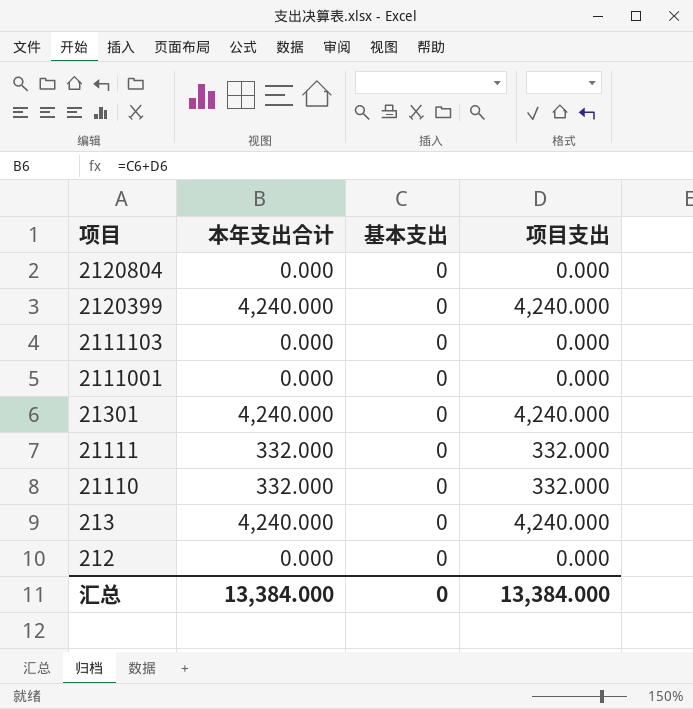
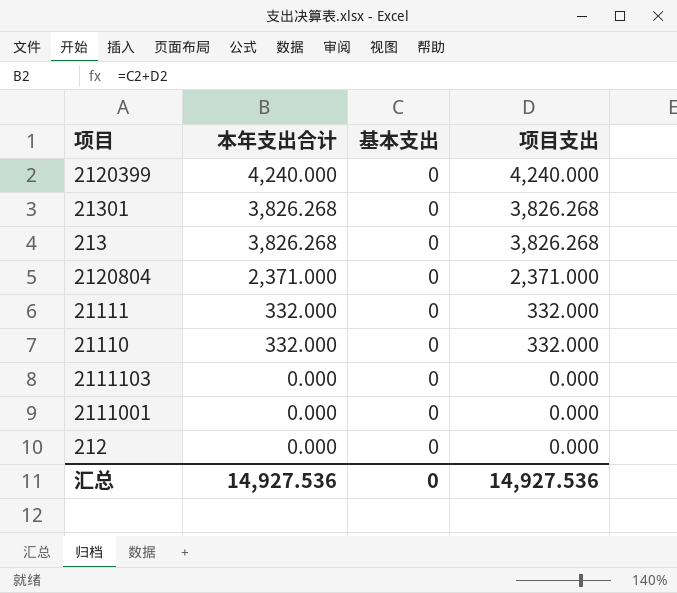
row order: 项目 descending -> 本年支出合计 descending
21301 | 本年支出合计: 4,240.000 -> 3,826.268
21301 | 项目支出: 4,240.000 -> 3,826.268
213 | 本年支出合计: 4,240.000 -> 3,826.268
213 | 项目支出: 4,240.000 -> 3,826.268
2120804 | 本年支出合计: 0.000 -> 2,371.000
2120804 | 项目支出: 0.000 -> 2,371.000
汇总 | 本年支出合计: 13,384.000 -> 14,927.536
汇总 | 项目支出: 13,384.000 -> 14,927.536

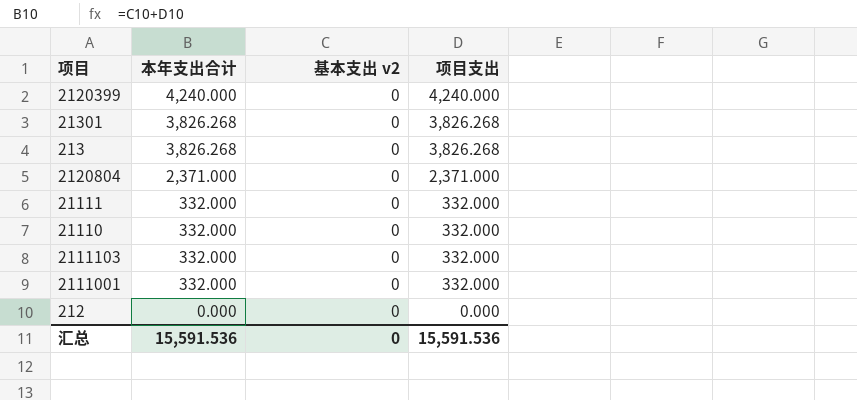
column name: 基本支出 -> 基本支出 v2
2111103 | 本年支出合计: 0.000 -> 332.000
2111103 | 项目支出: 0.000 -> 332.000
2111001 | 本年支出合计: 0.000 -> 332.000
2111001 | 项目支出: 0.000 -> 332.000
汇总 | 本年支出合计: 14,927.536 -> 15,591.536
汇总 | 项目支出: 14,927.536 -> 15,591.536

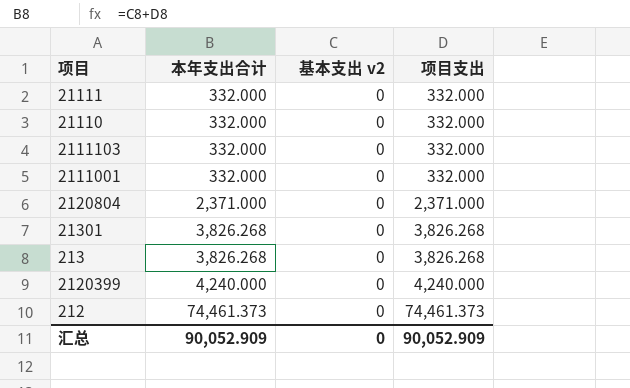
row order: 本年支出合计 descending -> 本年支出合计 ascending
212 | 本年支出合计: 0.000 -> 74,461.373
212 | 项目支出: 0.000 -> 74,461.373
汇总 | 本年支出合计: 15,591.536 -> 90,052.909
汇总 | 项目支出: 15,591.536 -> 90,052.909

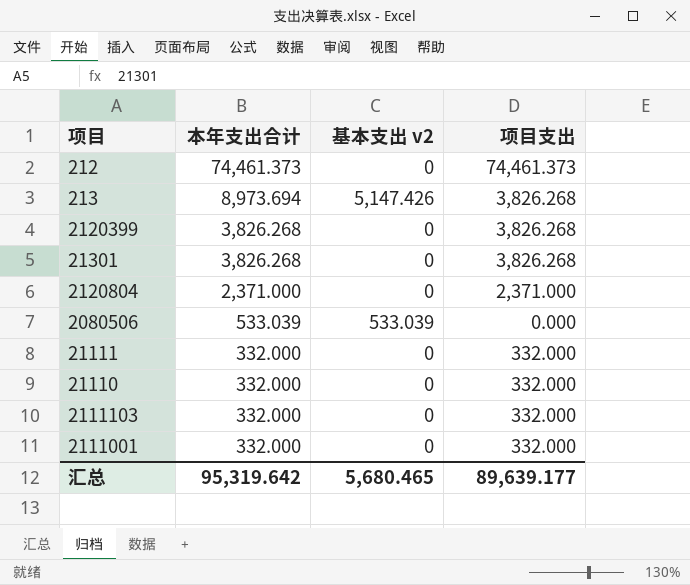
row order: 本年支出合计 ascending -> 本年支出合计 descending
213 | 本年支出合计: 3,826.268 -> 8,973.694
213 | 基本支出 v2: 0 -> 5,147.426
2120399 | 本年支出合计: 4,240.000 -> 3,826.268
2120399 | 项目支出: 4,240.000 -> 3,826.268
row 2080506: none -> 533.039 | 533.039 | 0.000
汇总 | 本年支出合计: 90,052.909 -> 95,319.642
汇总 | 基本支出 v2: 0 -> 5,680.465
汇总 | 项目支出: 90,052.909 -> 89,639.177

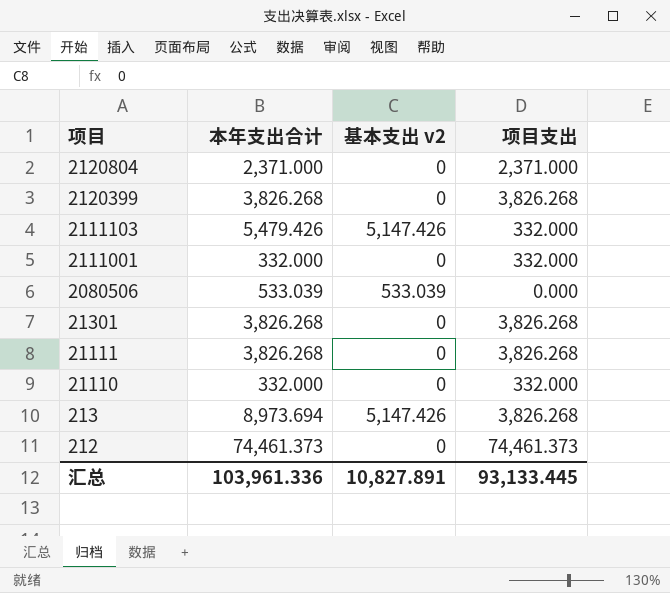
row order: 本年支出合计 descending -> 项目 descending
2111103 | 本年支出合计: 332.000 -> 5,479.426
2111103 | 基本支出 v2: 0 -> 5,147.426
21111 | 本年支出合计: 332.000 -> 3,826.268
21111 | 项目支出: 332.000 -> 3,826.268
汇总 | 本年支出合计: 95,319.642 -> 103,961.336
汇总 | 基本支出 v2: 5,680.465 -> 10,827.891
汇总 | 项目支出: 89,639.177 -> 93,133.445

